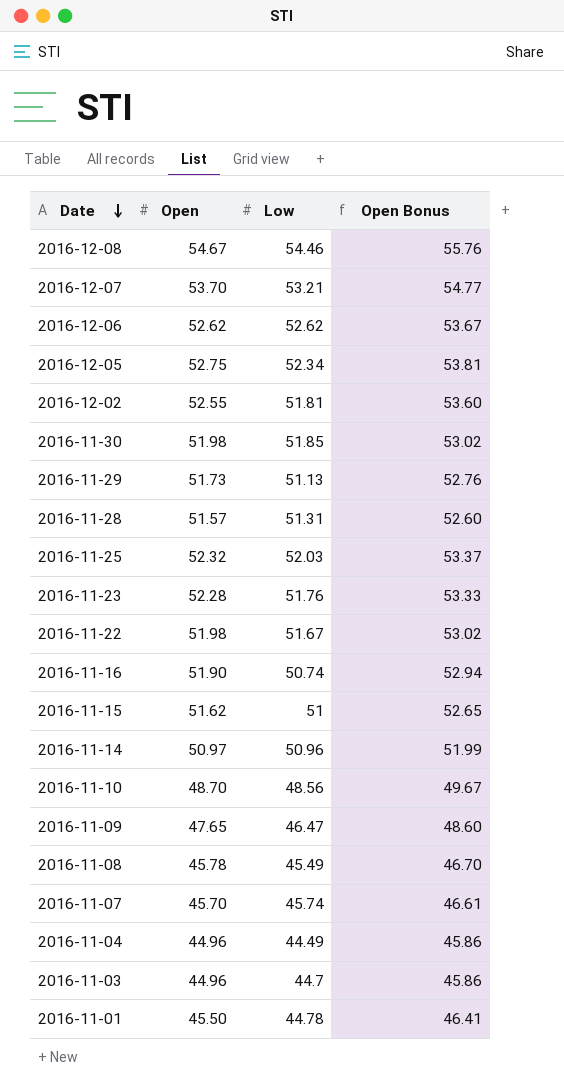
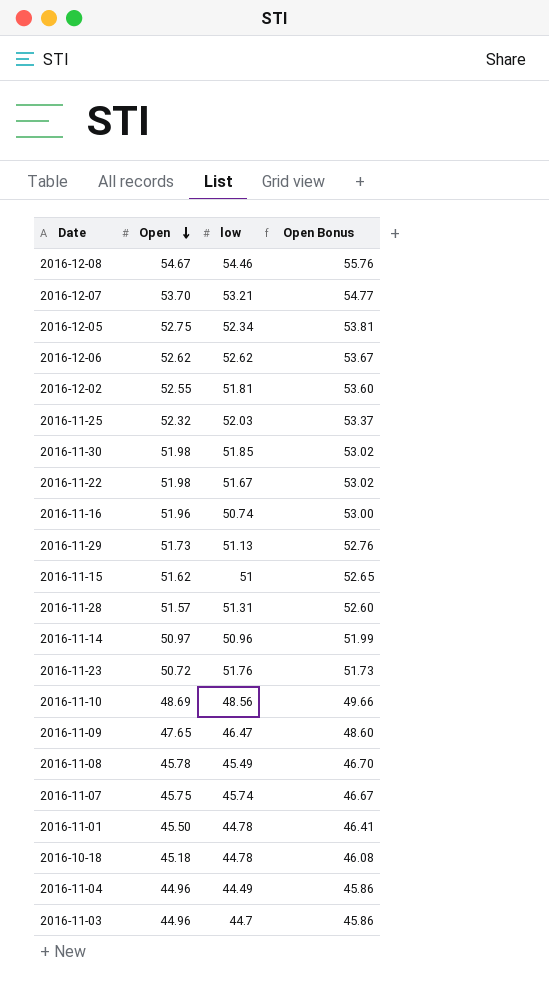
row order: Date descending -> Open descending
column name: Low -> low
2016-11-16 | Open: 51.90 -> 51.96
2016-11-16 | Open Bonus: 52.94 -> 53.00
2016-11-23 | Open: 52.28 -> 50.72
2016-11-23 | Open Bonus: 53.33 -> 51.73
2016-11-10 | Open: 48.70 -> 48.69
2016-11-10 | Open Bonus: 49.67 -> 49.66
2016-11-07 | Open: 45.70 -> 45.75
2016-11-07 | Open Bonus: 46.61 -> 46.67
row 2016-10-18: none -> 45.18 | 44.78 | 46.08

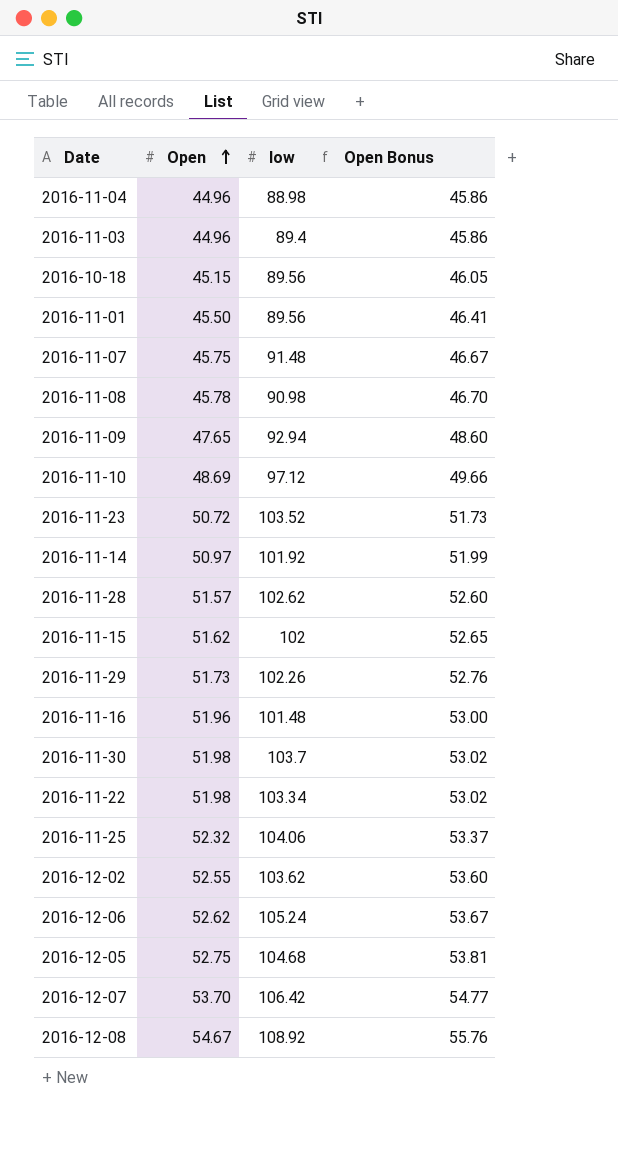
row order: Open descending -> Open ascending
2016-11-04 | low: 44.49 -> 88.98
2016-11-03 | low: 44.7 -> 89.4
2016-10-18 | Open: 45.18 -> 45.15
2016-10-18 | low: 44.78 -> 89.56
2016-10-18 | Open Bonus: 46.08 -> 46.05
2016-11-01 | low: 44.78 -> 89.56
2016-11-07 | low: 45.74 -> 91.48
2016-11-08 | low: 45.49 -> 90.98
2016-11-09 | low: 46.47 -> 92.94
2016-11-10 | low: 48.56 -> 97.12
2016-11-23 | low: 51.76 -> 103.52
2016-11-14 | low: 50.96 -> 101.92
2016-11-28 | low: 51.31 -> 102.62
2016-11-15 | low: 51 -> 102
2016-11-29 | low: 51.13 -> 102.26
2016-11-16 | low: 50.74 -> 101.48
2016-11-30 | low: 51.85 -> 103.7
2016-11-22 | low: 51.67 -> 103.34
2016-11-25 | low: 52.03 -> 104.06
2016-12-02 | low: 51.81 -> 103.62
2016-12-06 | low: 52.62 -> 105.24
2016-12-05 | low: 52.34 -> 104.68
2016-12-07 | low: 53.21 -> 106.42
2016-12-08 | low: 54.46 -> 108.92

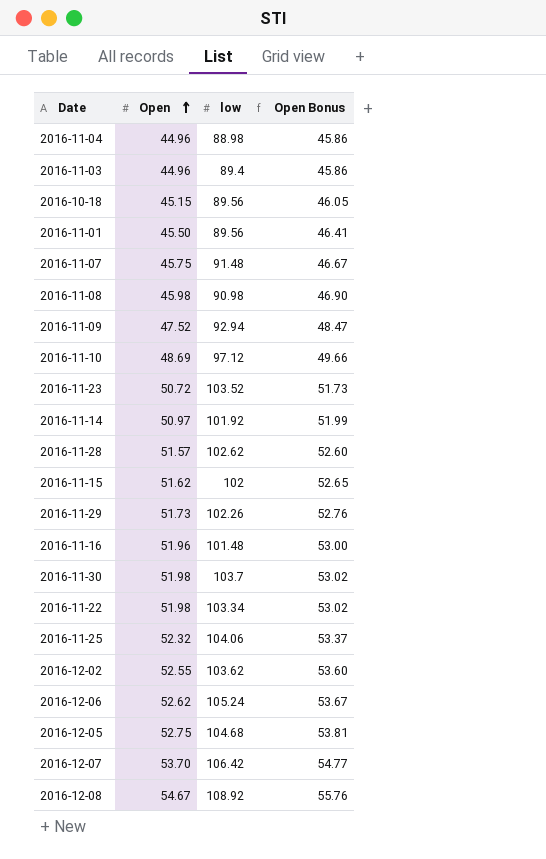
2016-11-08 | Open: 45.78 -> 45.98
2016-11-08 | Open Bonus: 46.70 -> 46.90
2016-11-09 | Open: 47.65 -> 47.52
2016-11-09 | Open Bonus: 48.60 -> 48.47

